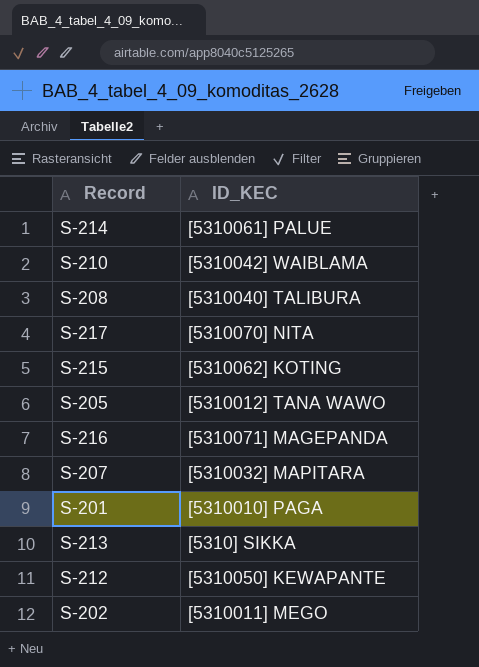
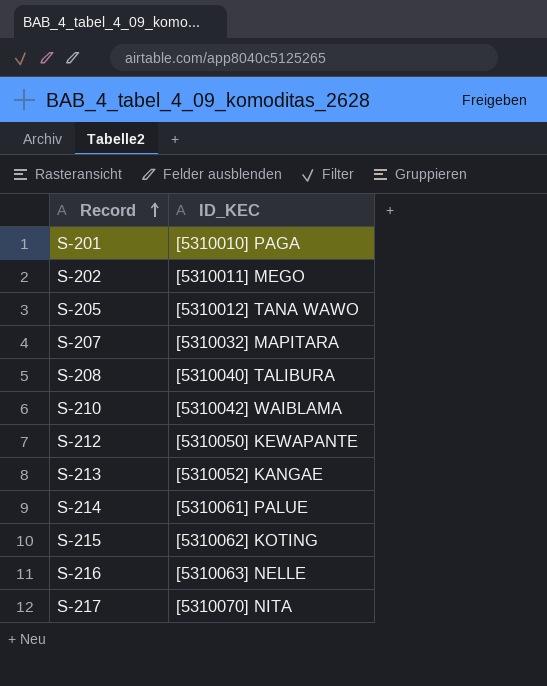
row order: none -> Record ascending
S-213 | ID_KEC: [5310] SIKKA -> [5310052] KANGAE
S-216 | ID_KEC: [5310071] MAGEPANDA -> [5310063] NELLE

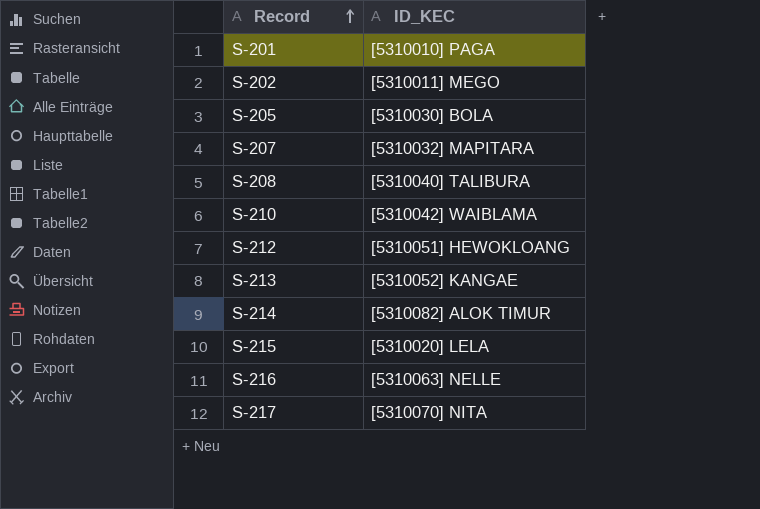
S-205 | ID_KEC: [5310012] TANA WAWO -> [5310030] BOLA
S-212 | ID_KEC: [5310050] KEWAPANTE -> [5310051] HEWOKLOANG
S-214 | ID_KEC: [5310061] PALUE -> [5310082] ALOK TIMUR
S-215 | ID_KEC: [5310062] KOTING -> [5310020] LELA

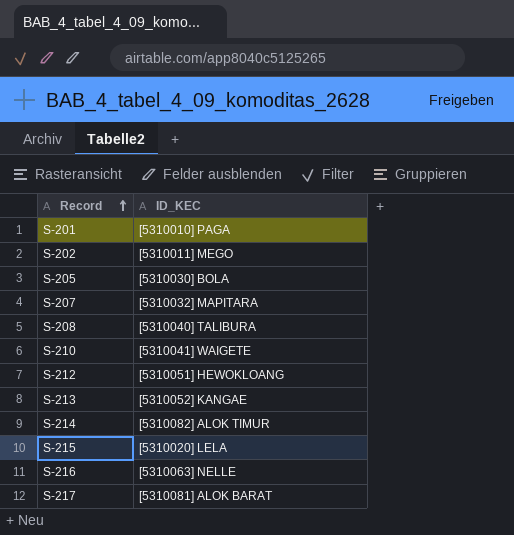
S-210 | ID_KEC: [5310042] WAIBLAMA -> [5310041] WAIGETE
S-217 | ID_KEC: [5310070] NITA -> [5310081] ALOK BARAT

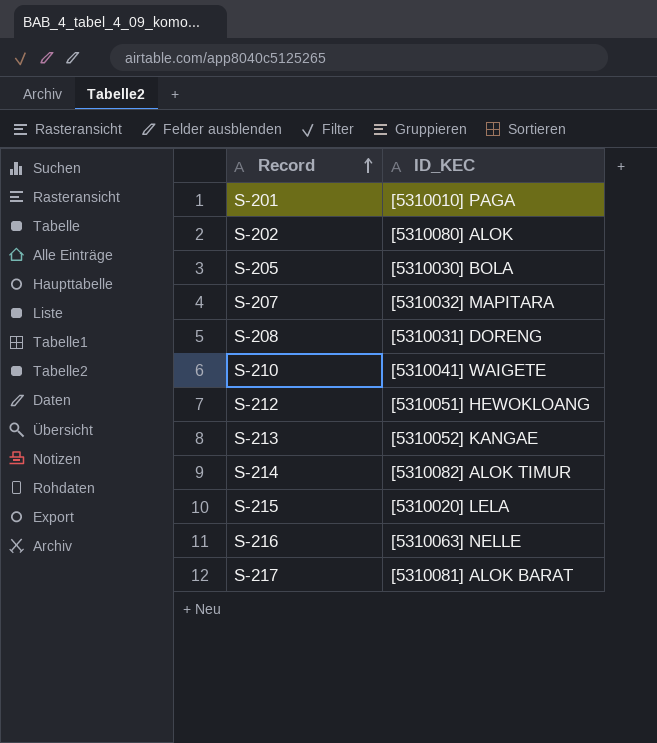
S-202 | ID_KEC: [5310011] MEGO -> [5310080] ALOK
S-208 | ID_KEC: [5310040] TALIBURA -> [5310031] DORENG

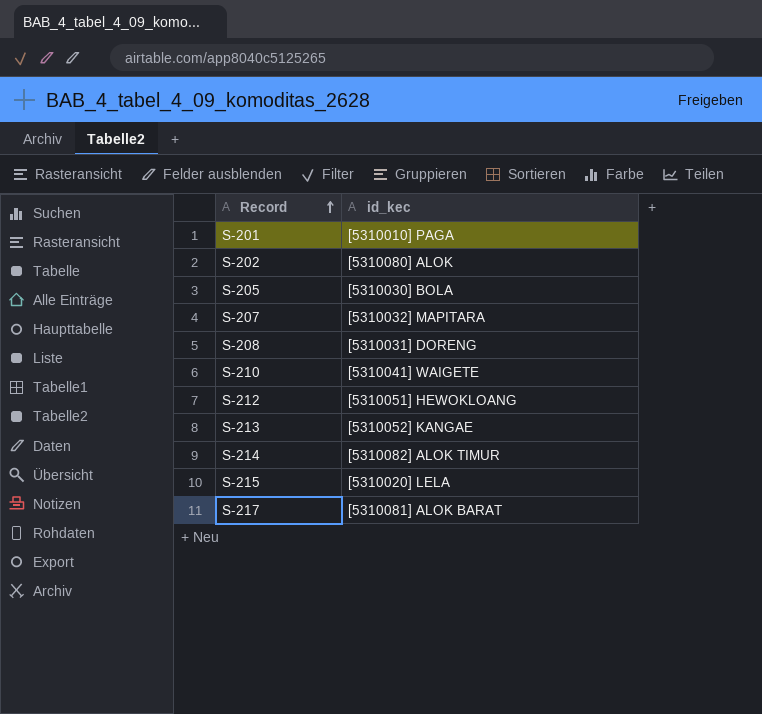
column name: ID_KEC -> id_kec
row S-216: [5310063] NELLE -> none

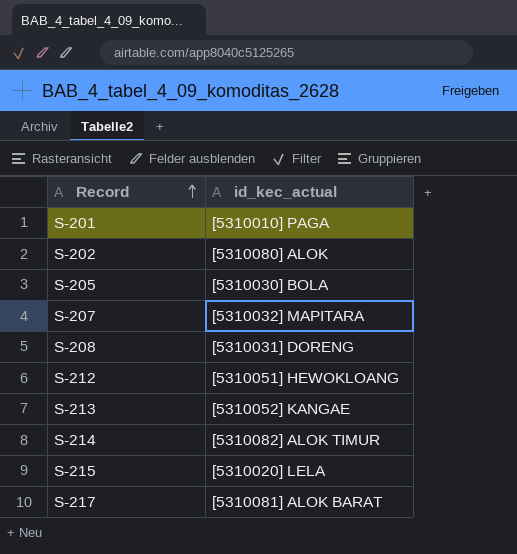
column name: id_kec -> id_kec_actual
row S-210: [5310041] WAIGETE -> none

